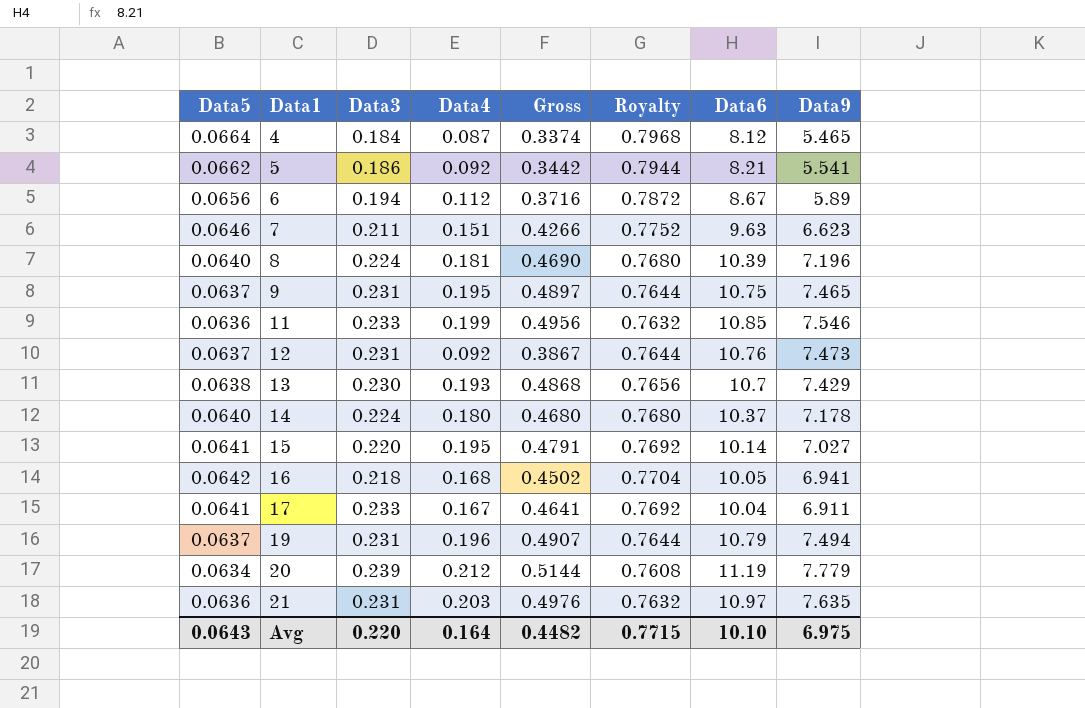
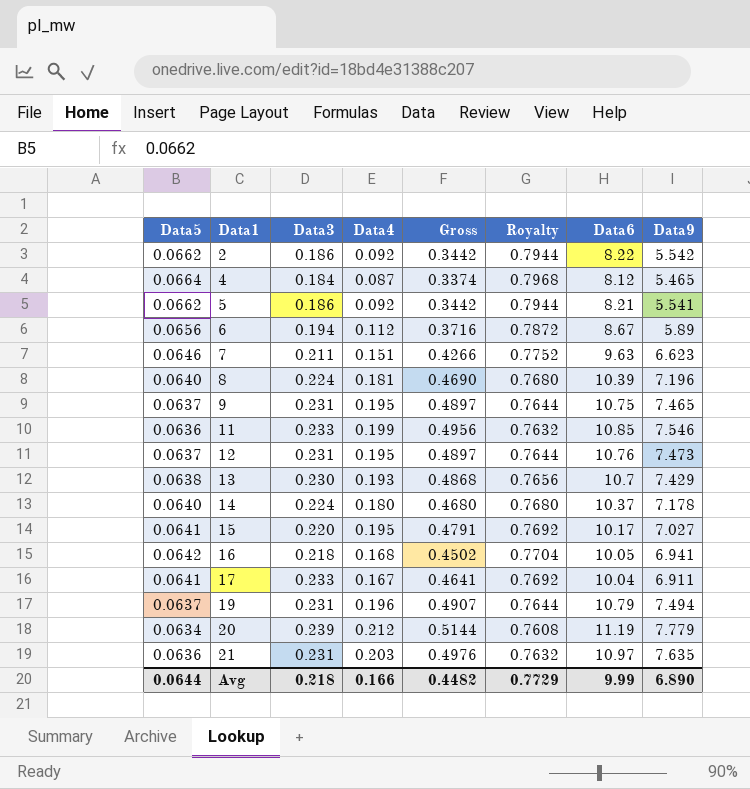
row 2: none -> 0.0662 | 0.186 | 0.092 | 0.3442 | 0.7944 | 8.22 | 5.542
12 | Data4: 0.092 -> 0.195
12 | Gross: 0.3867 -> 0.4897
15 | Data6: 10.14 -> 10.17
Avg | Data5: 0.0643 -> 0.0644
Avg | Data3: 0.220 -> 0.218
Avg | Data4: 0.164 -> 0.166
Avg | Royalty: 0.7715 -> 0.7729
Avg | Data6: 10.10 -> 9.99
Avg | Data9: 6.975 -> 6.890

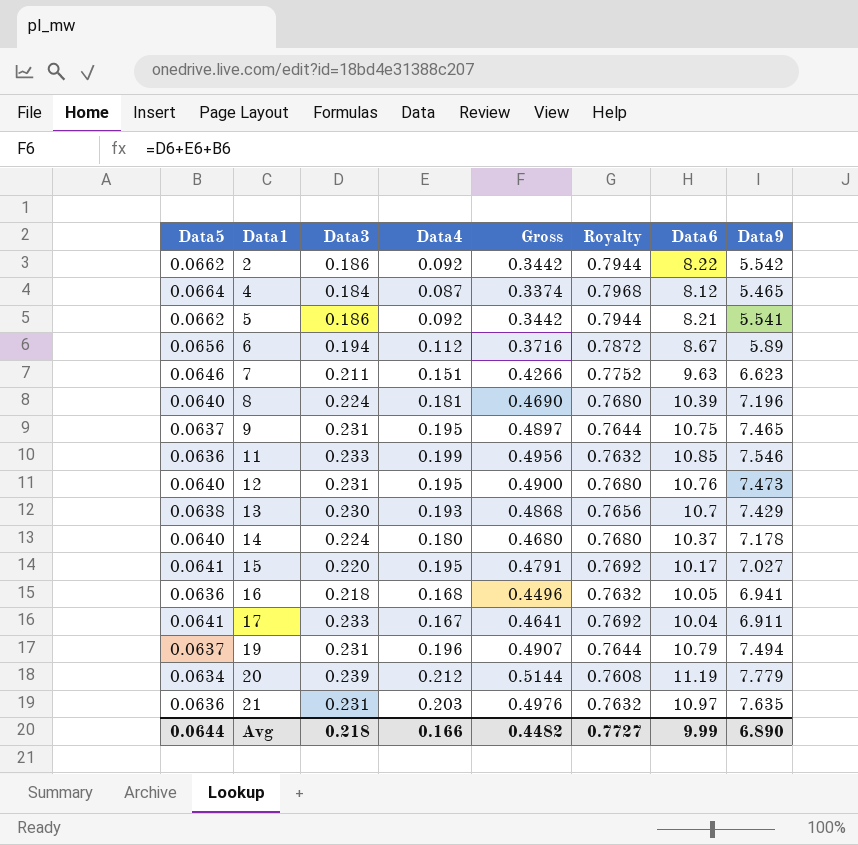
12 | Data5: 0.0637 -> 0.0640
12 | Gross: 0.4897 -> 0.4900
12 | Royalty: 0.7644 -> 0.7680
16 | Data5: 0.0642 -> 0.0636
16 | Gross: 0.4502 -> 0.4496
16 | Royalty: 0.7704 -> 0.7632
Avg | Royalty: 0.7729 -> 0.7727

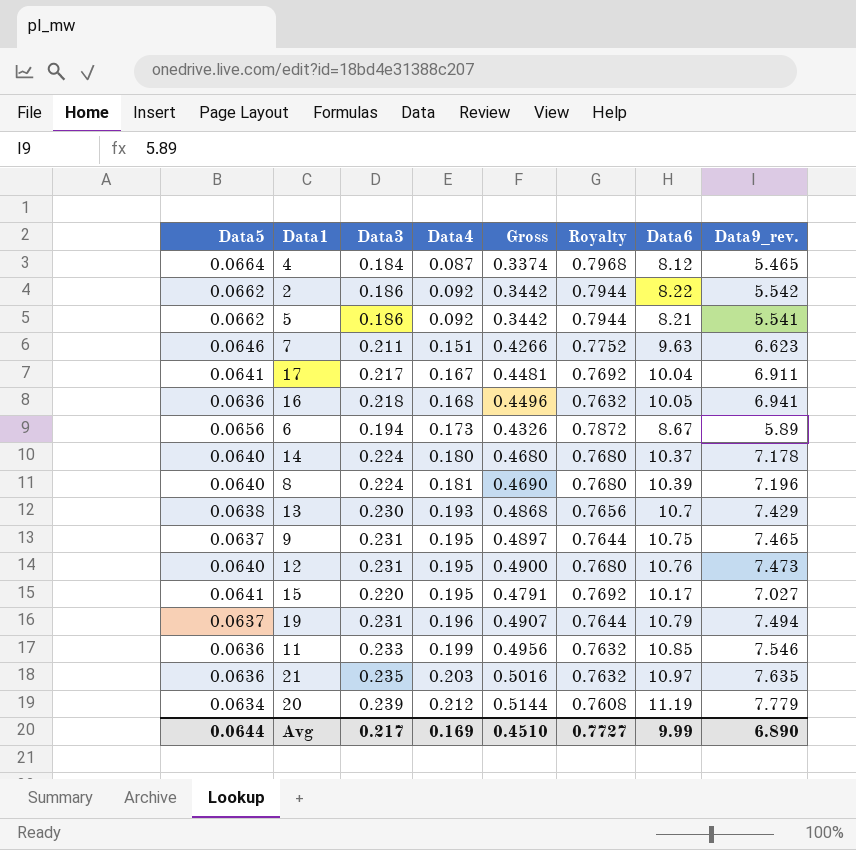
row order: Data1 ascending -> Data4 ascending
column name: Data9 -> Data9_rev.
17 | Data3: 0.233 -> 0.217
17 | Gross: 0.4641 -> 0.4481
6 | Data4: 0.112 -> 0.173
6 | Gross: 0.3716 -> 0.4326
21 | Data3: 0.231 -> 0.235
21 | Gross: 0.4976 -> 0.5016
Avg | Data3: 0.218 -> 0.217
Avg | Data4: 0.166 -> 0.169
Avg | Gross: 0.4482 -> 0.4510

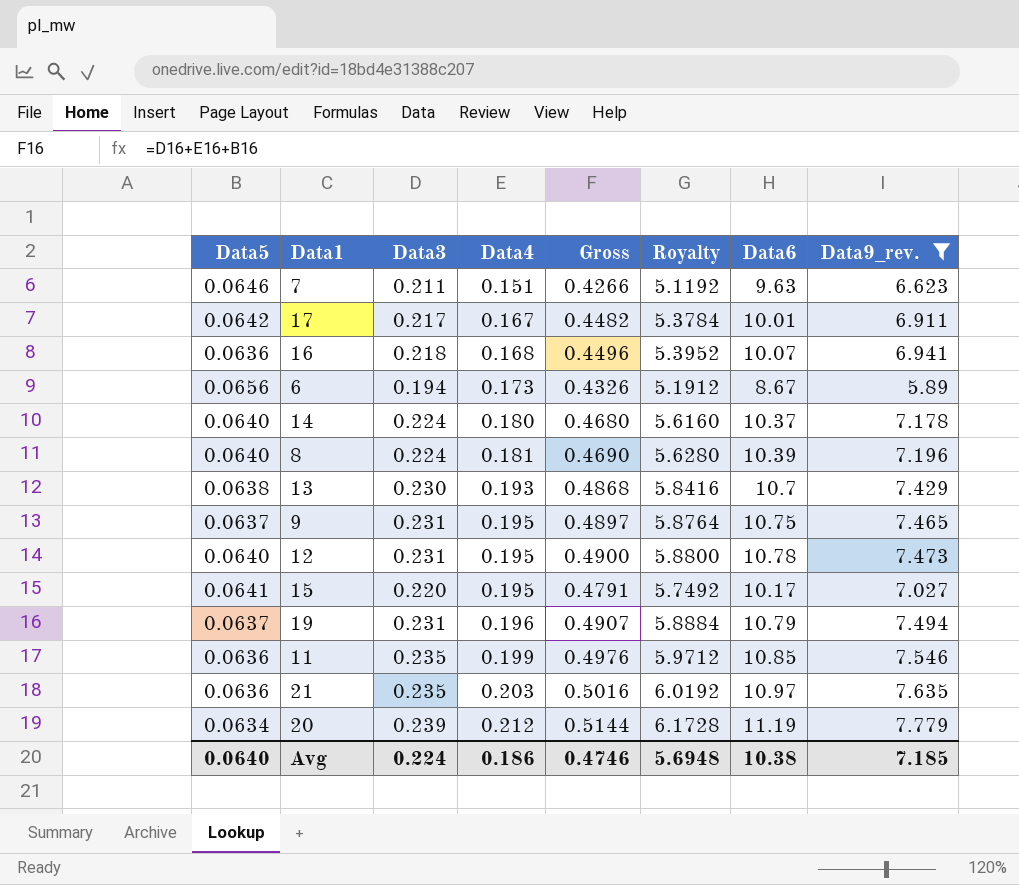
filter: none -> Data9_rev. >= 5.89
column Royalty | formula: [Data5] * 12 -> [Gross] * 12
17 | Data5: 0.0641 -> 0.0642
17 | Gross: 0.4481 -> 0.4482
17 | Data6: 10.04 -> 10.01
16 | Data6: 10.05 -> 10.07
12 | Data6: 10.76 -> 10.78
11 | Data3: 0.233 -> 0.235
11 | Gross: 0.4956 -> 0.4976
Avg | Data5: 0.0644 -> 0.0640
Avg | Data3: 0.217 -> 0.224
Avg | Data4: 0.169 -> 0.186
Avg | Gross: 0.4510 -> 0.4746
Avg | Royalty: 0.7727 -> 5.6948
Avg | Data6: 9.99 -> 10.38
Avg | Data9_rev.: 6.890 -> 7.185

